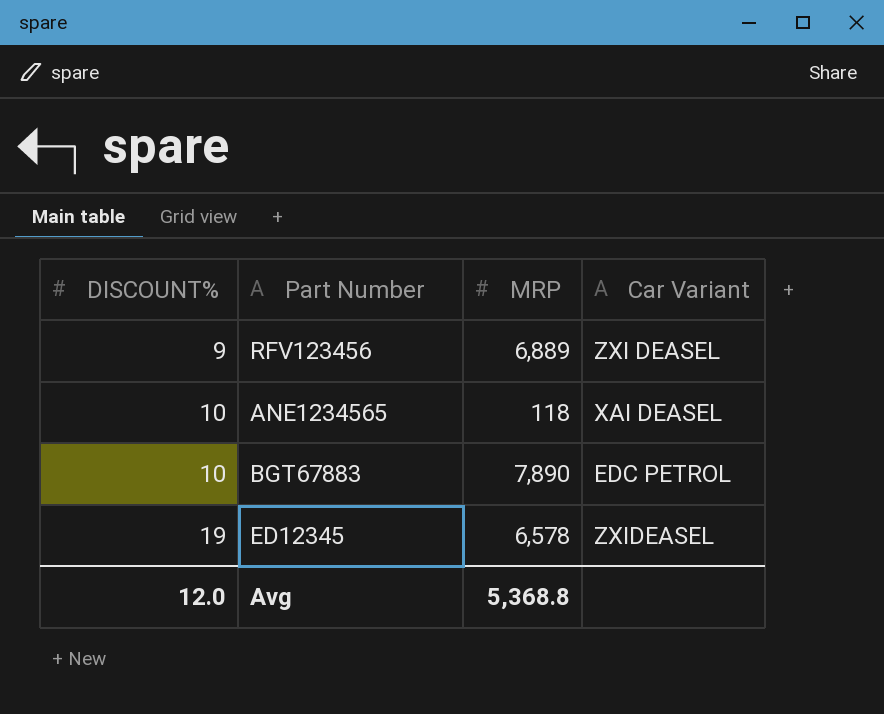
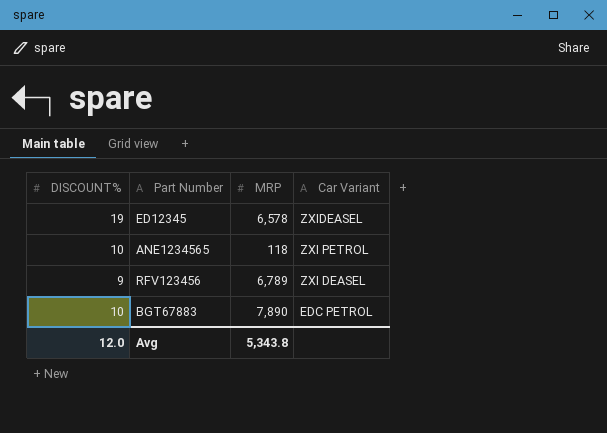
row order: DISCOUNT% ascending -> Car Variant descending
ANE1234565 | Car Variant: XAI DEASEL -> ZXI PETROL
RFV123456 | MRP: 6,889 -> 6,789
Avg | MRP: 5,368.8 -> 5,343.8

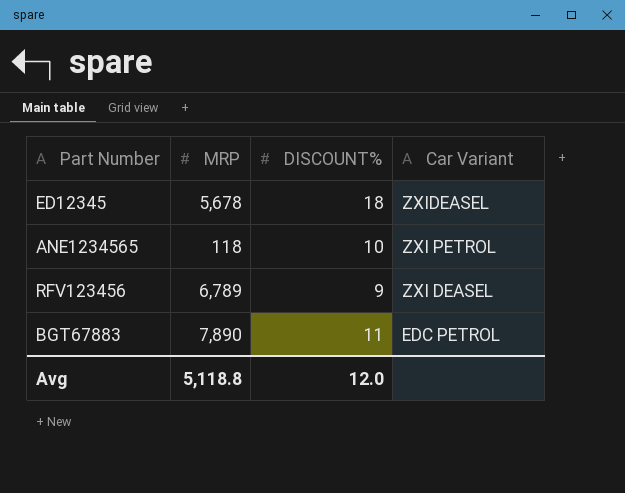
column DISCOUNT% | position: 1 -> 3
ED12345 | MRP: 6,578 -> 5,678
ED12345 | DISCOUNT%: 19 -> 18
BGT67883 | DISCOUNT%: 10 -> 11
Avg | MRP: 5,343.8 -> 5,118.8

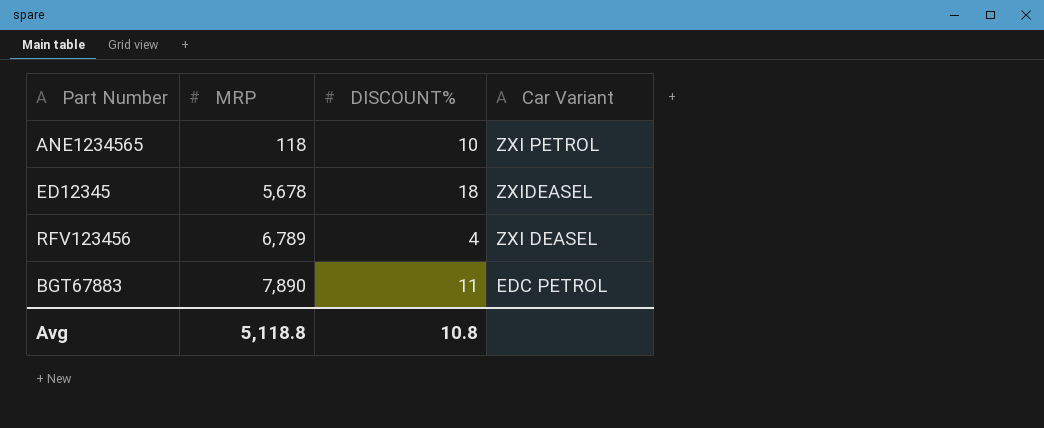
row order: Car Variant descending -> MRP ascending
RFV123456 | DISCOUNT%: 9 -> 4
Avg | DISCOUNT%: 12.0 -> 10.8

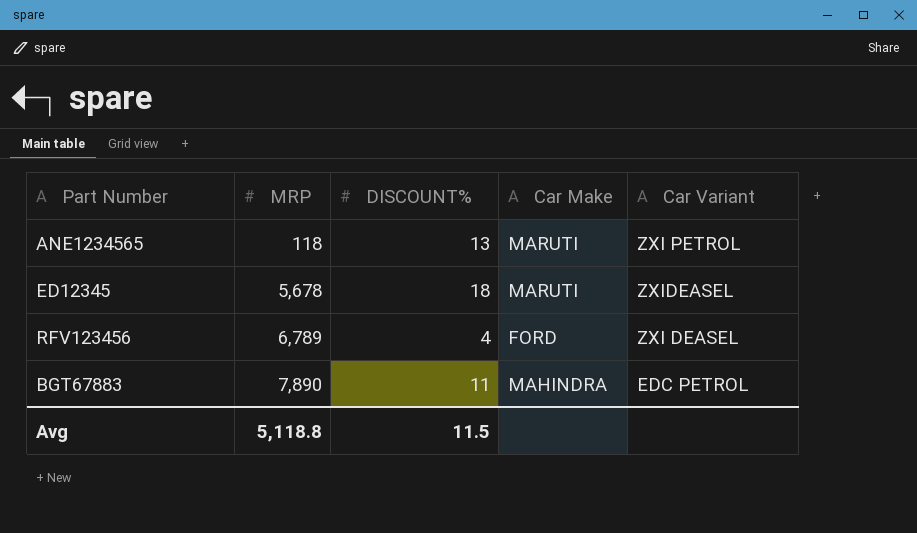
column Car Make | position: none -> 4
ANE1234565 | DISCOUNT%: 10 -> 13
Avg | DISCOUNT%: 10.8 -> 11.5

